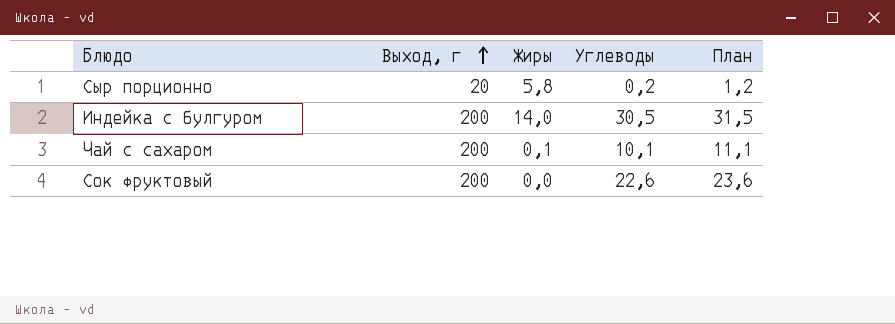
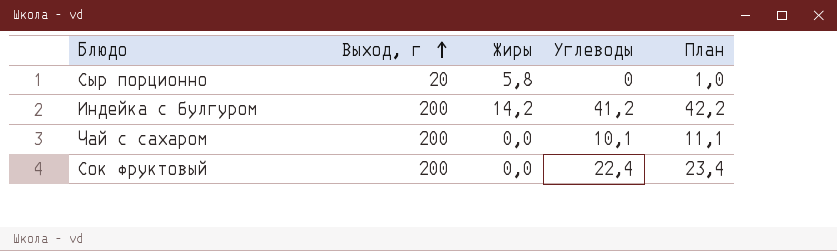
Сыр порционно | Углеводы: 0,2 -> 0
Сыр порционно | План: 1,2 -> 1,0
Индейка с булгуром | Жиры: 14,0 -> 14,2
Индейка с булгуром | Углеводы: 30,5 -> 41,2
Индейка с булгуром | План: 31,5 -> 42,2
Чай с сахаром | Жиры: 0,1 -> 0,0
Сок фруктовый | Углеводы: 22,6 -> 22,4
Сок фруктовый | План: 23,6 -> 23,4

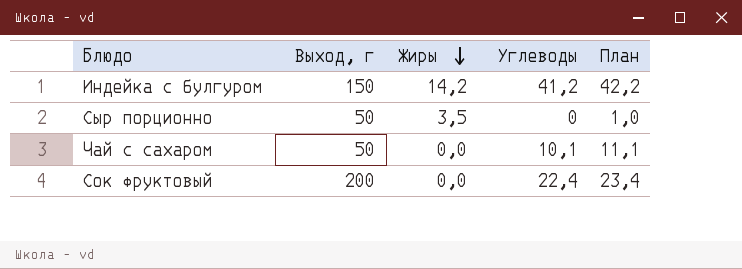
row order: Выход, г ascending -> Жиры descending
Индейка с булгуром | Выход, г: 200 -> 150
Сыр порционно | Выход, г: 20 -> 50
Сыр порционно | Жиры: 5,8 -> 3,5
Чай с сахаром | Выход, г: 200 -> 50

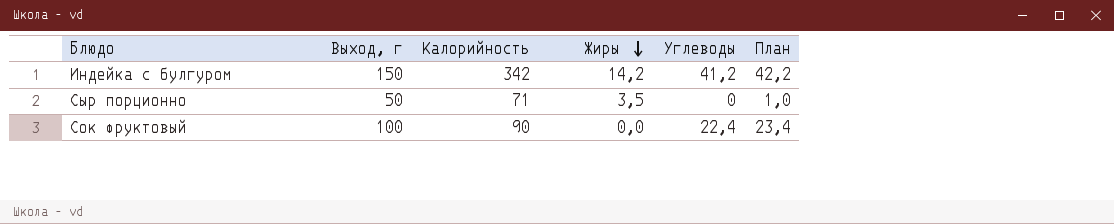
column Калорийность | position: none -> 3
row Чай с сахаром: 50 | 0,0 | 10,1 | 11,1 -> none
Сок фруктовый | Выход, г: 200 -> 100

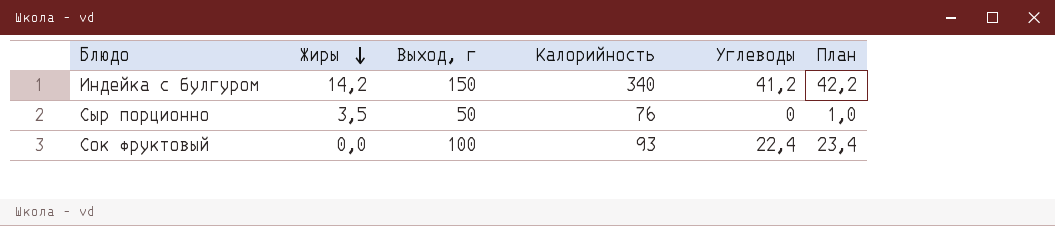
column Жиры | position: 4 -> 2
Индейка с булгуром | Калорийность: 342 -> 340
Сыр порционно | Калорийность: 71 -> 76
Сок фруктовый | Калорийность: 90 -> 93

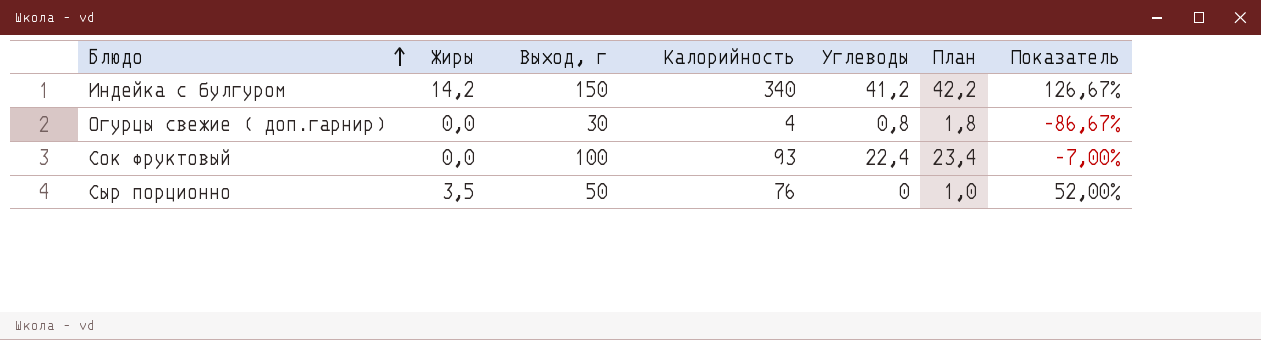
row order: Жиры descending -> Блюдо ascending
column Показатель | formula: none -> ([Калорийность] - [Выход, г]) / [Выход, г]
row Огурцы свежие ( доп.гарнир): none -> 0,0 | 30 | 4 | 0,8 | 1,8 | -86,67%

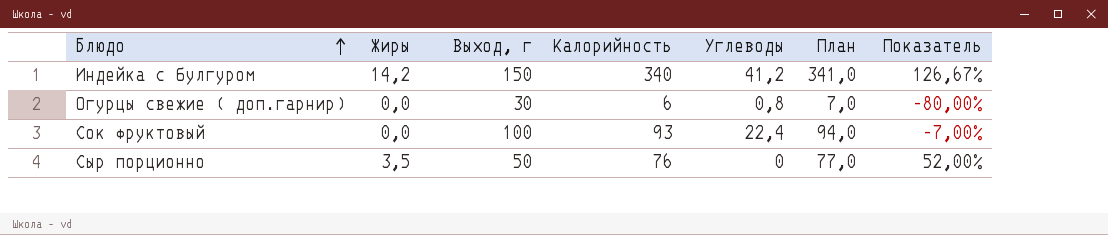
column План | formula: [Углеводы] + 1 -> [Калорийность] + 1
Огурцы свежие ( доп.гарнир) | Калорийность: 4 -> 6
Огурцы свежие ( доп.гарнир) | Показатель: -86,67% -> -80,00%

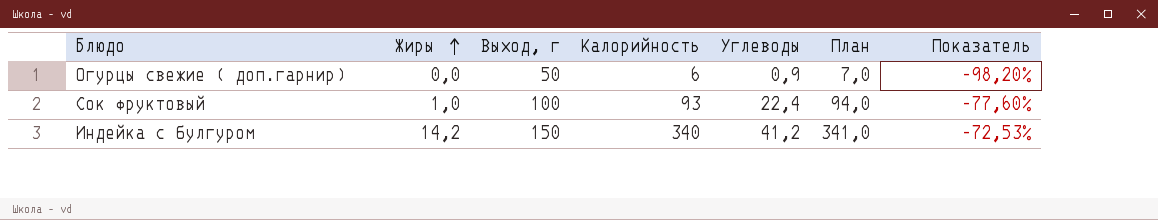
row order: Блюдо ascending -> Жиры ascending
column Показатель | formula: ([Калорийность] - [Выход, г]) / [Выход, г] -> ([Углеводы] - [Выход, г]) / [Выход, г]
row Сыр порционно: 3,5 | 50 | 76 | 0 | 77,0 | 52,00% -> none
Огурцы свежие ( доп.гарнир) | Выход, г: 30 -> 50
Огурцы свежие ( доп.гарнир) | Углеводы: 0,8 -> 0,9
Сок фруктовый | Жиры: 0,0 -> 1,0

